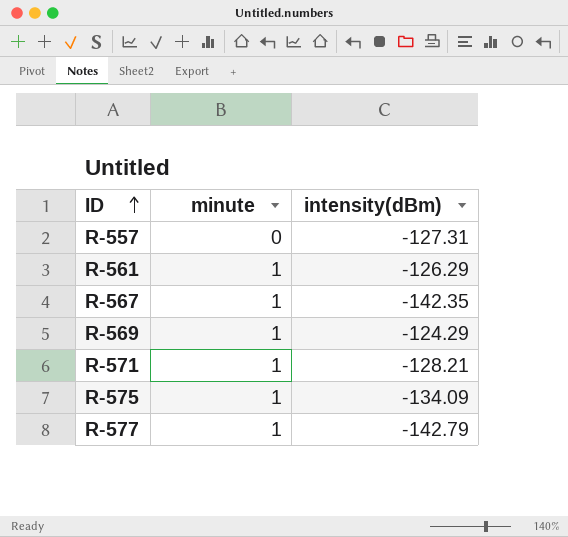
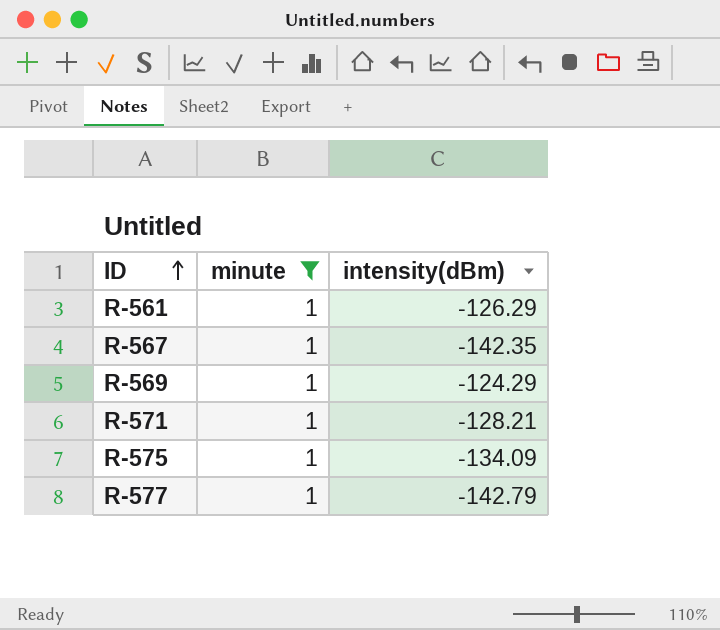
filter: none -> minute = 1

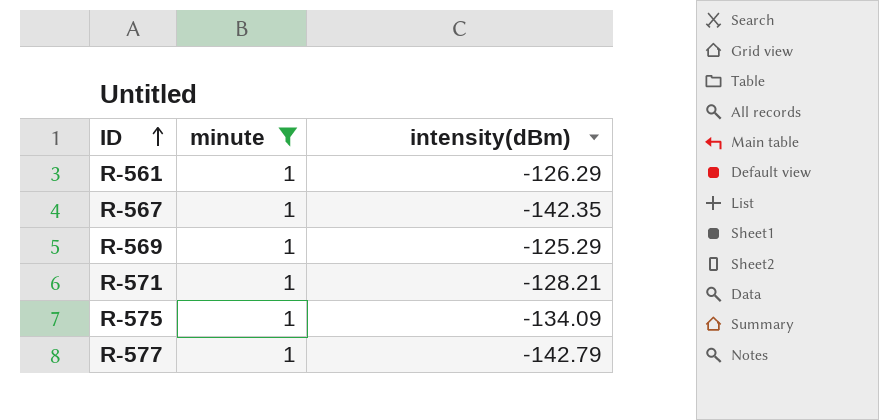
R-569 | intensity(dBm): -124.29 -> -125.29

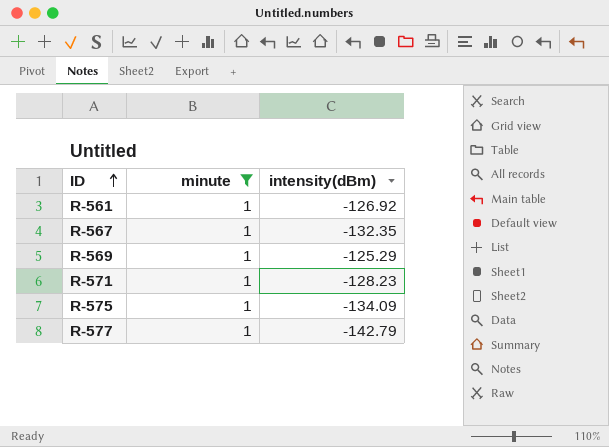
R-561 | intensity(dBm): -126.29 -> -126.92
R-567 | intensity(dBm): -142.35 -> -132.35
R-571 | intensity(dBm): -128.21 -> -128.23

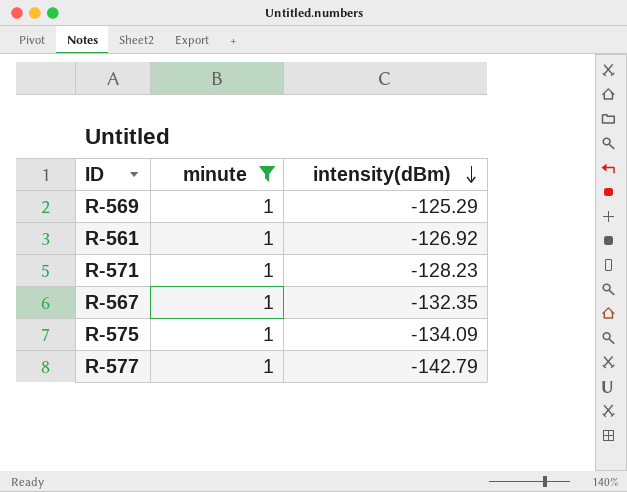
row order: ID ascending -> intensity(dBm) descending

